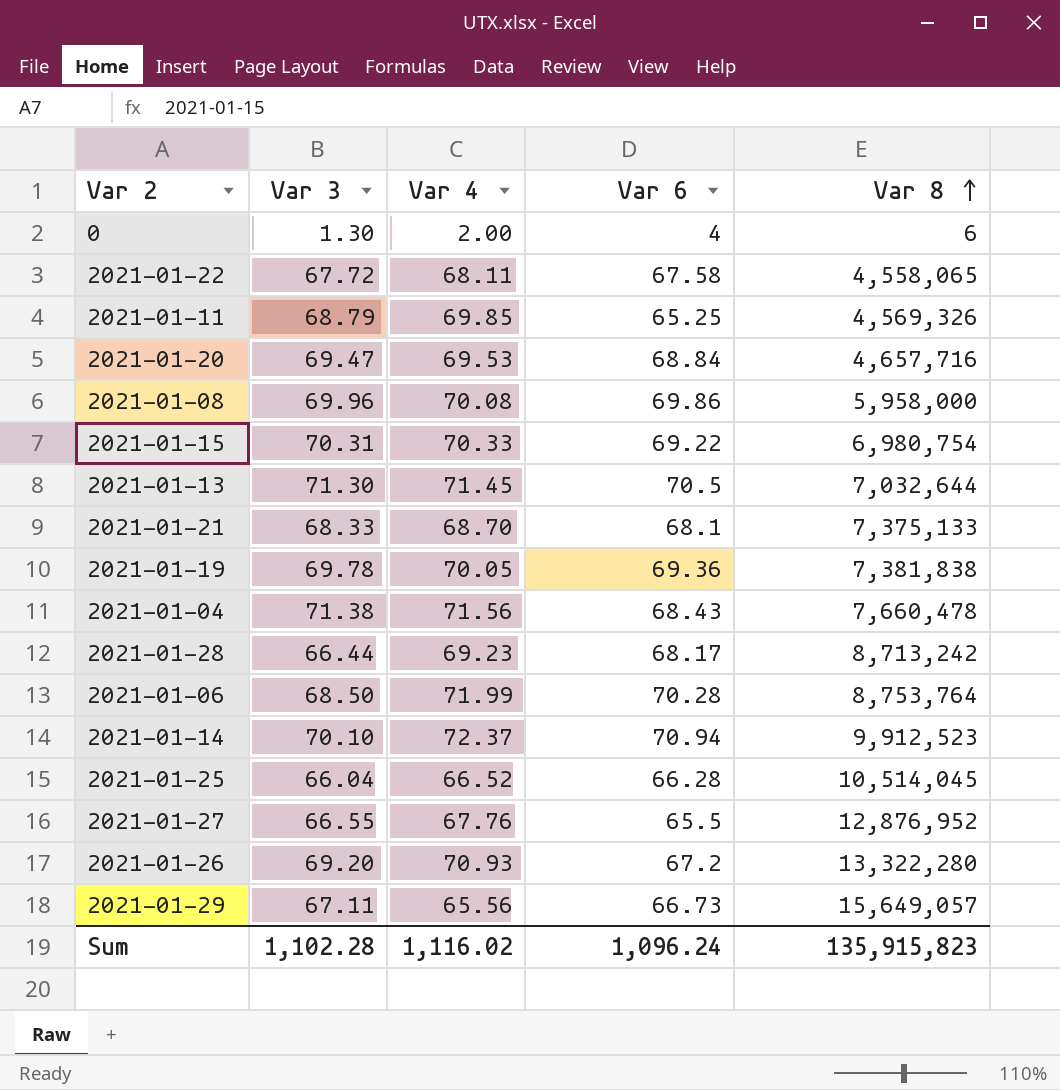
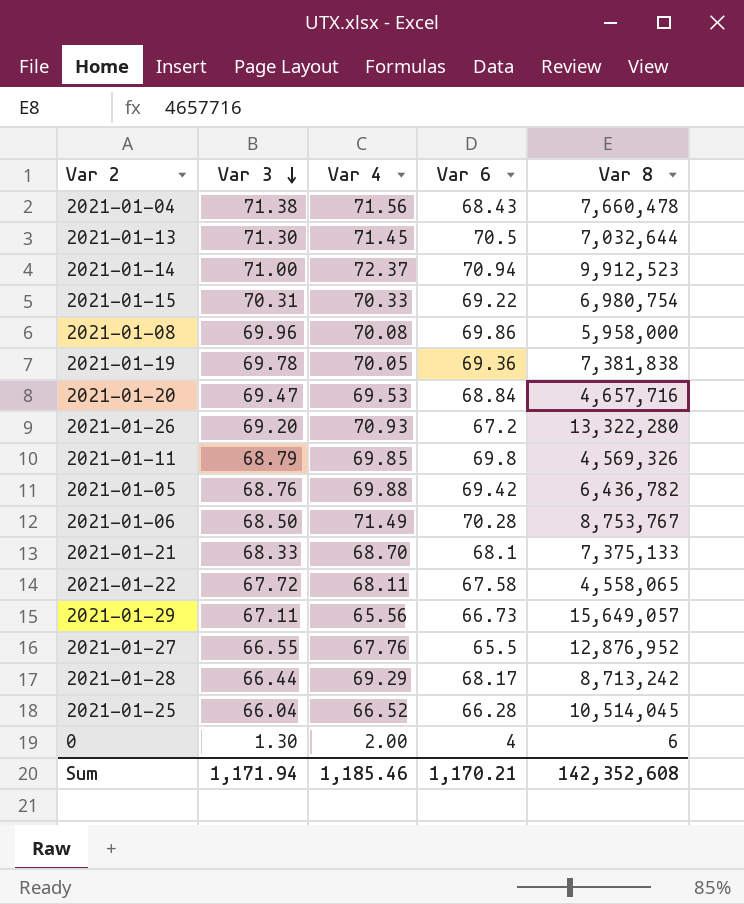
row order: Var 8 ascending -> Var 3 descending
2021-01-14 | Var 3: 70.10 -> 71.00
2021-01-11 | Var 6: 65.25 -> 69.8
row 2021-01-05: none -> 68.76 | 69.88 | 69.42 | 6,436,782
2021-01-06 | Var 4: 71.99 -> 71.49
2021-01-06 | Var 8: 8,753,764 -> 8,753,767
2021-01-28 | Var 4: 69.23 -> 69.29
Sum | Var 3: 1,102.28 -> 1,171.94
Sum | Var 4: 1,116.02 -> 1,185.46
Sum | Var 6: 1,096.24 -> 1,170.21
Sum | Var 8: 135,915,823 -> 142,352,608

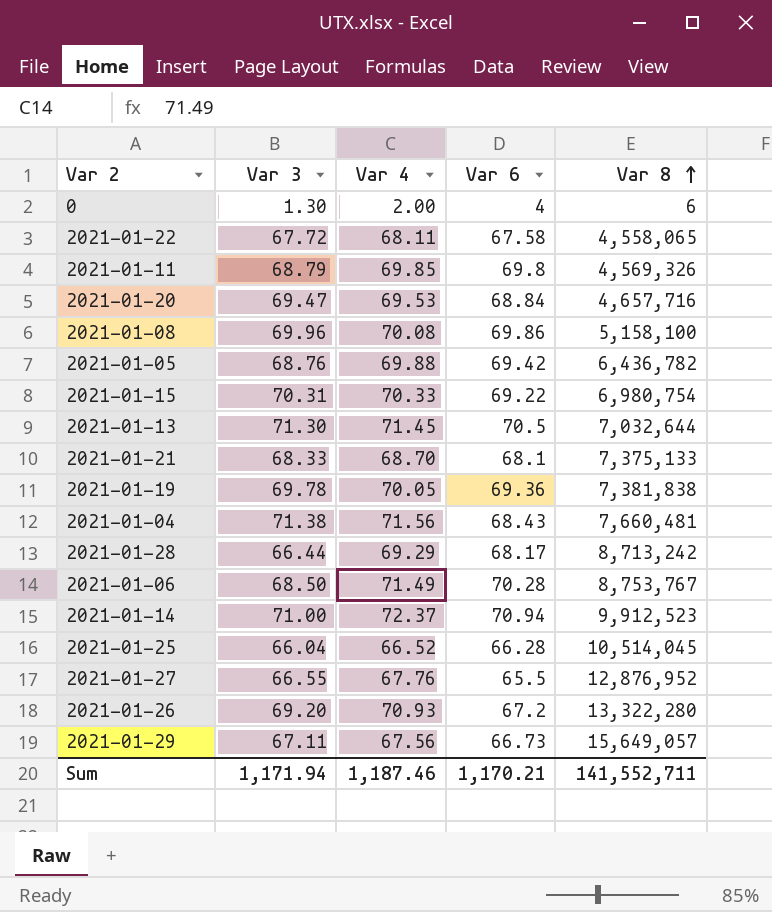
row order: Var 3 descending -> Var 8 ascending
2021-01-08 | Var 8: 5,958,000 -> 5,158,100
2021-01-04 | Var 8: 7,660,478 -> 7,660,481
2021-01-29 | Var 4: 65.56 -> 67.56
Sum | Var 4: 1,185.46 -> 1,187.46
Sum | Var 8: 142,352,608 -> 141,552,711

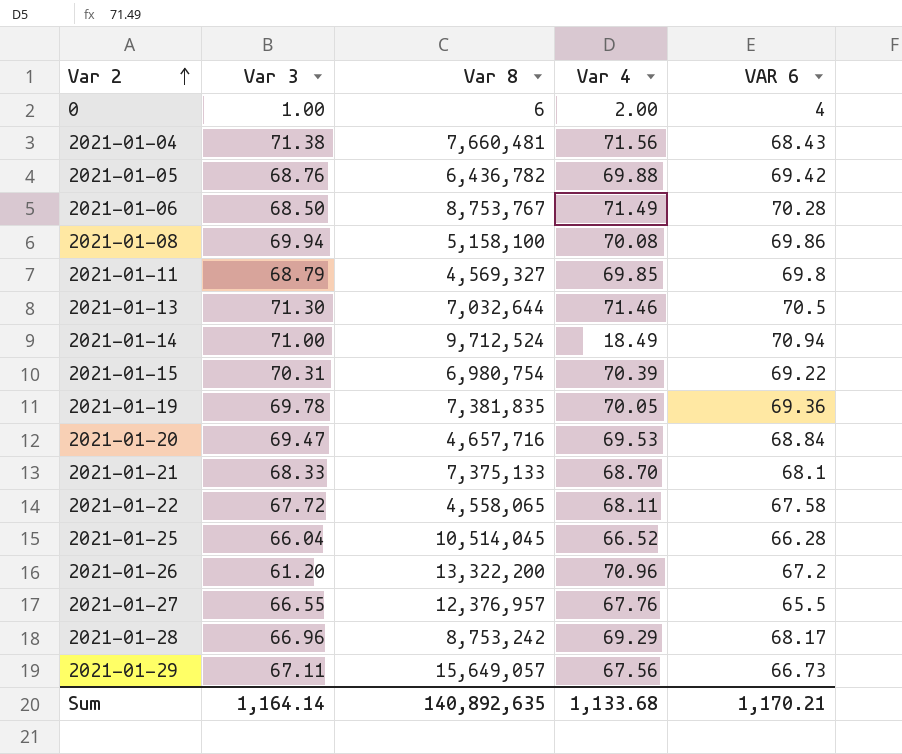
row order: Var 8 ascending -> Var 2 ascending
column Var 8 | position: 5 -> 3
column name: Var 6 -> VAR 6
0 | Var 3: 1.30 -> 1.00
2021-01-08 | Var 3: 69.96 -> 69.94
2021-01-11 | Var 8: 4,569,326 -> 4,569,327
2021-01-13 | Var 4: 71.45 -> 71.46
2021-01-14 | Var 8: 9,912,523 -> 9,712,524
2021-01-14 | Var 4: 72.37 -> 18.49
2021-01-15 | Var 4: 70.33 -> 70.39
2021-01-19 | Var 8: 7,381,838 -> 7,381,835
2021-01-26 | Var 3: 69.20 -> 61.20
2021-01-26 | Var 8: 13,322,280 -> 13,322,200
2021-01-26 | Var 4: 70.93 -> 70.96
2021-01-27 | Var 8: 12,876,952 -> 12,376,957
2021-01-28 | Var 3: 66.44 -> 66.96
2021-01-28 | Var 8: 8,713,242 -> 8,753,242
Sum | Var 3: 1,171.94 -> 1,164.14
Sum | Var 8: 141,552,711 -> 140,892,635
Sum | Var 4: 1,187.46 -> 1,133.68

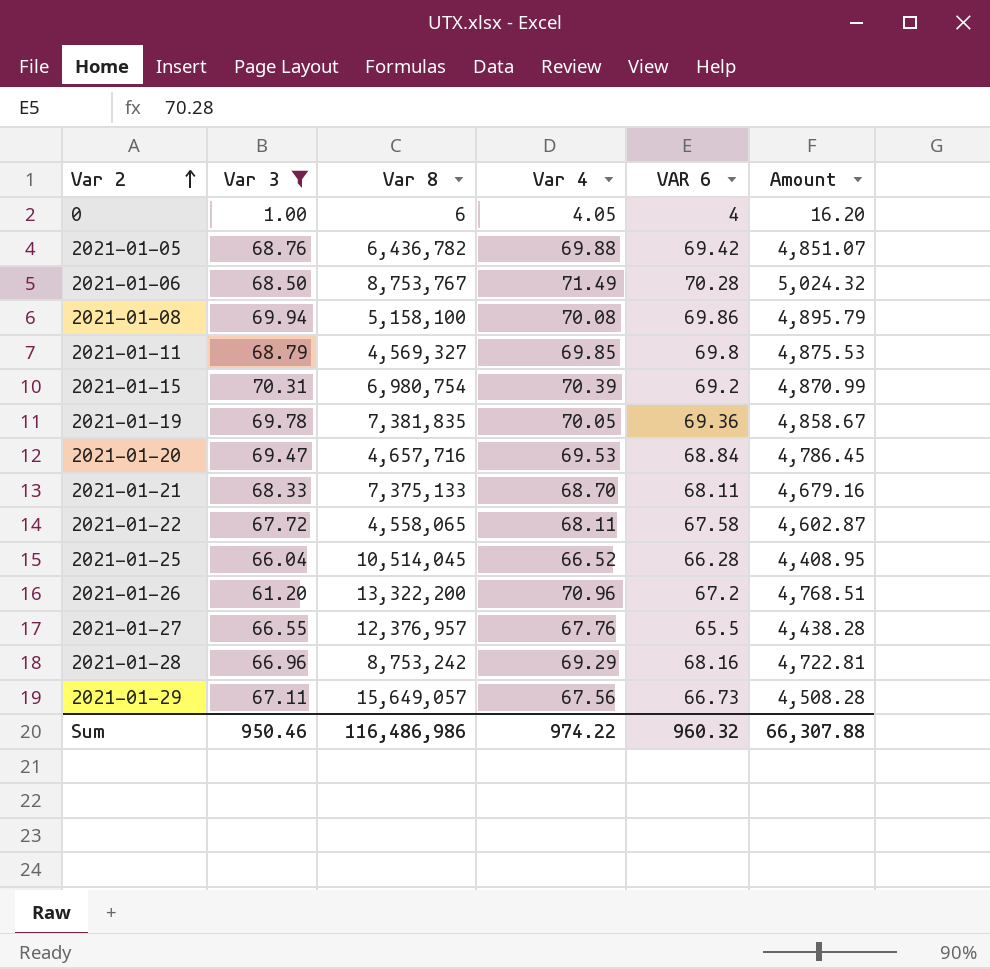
filter: none -> Var 3 <= 70.31
column Amount | formula: none -> [Var 4] * [VAR 6]
0 | Var 4: 2.00 -> 4.05
2021-01-15 | VAR 6: 69.22 -> 69.2
2021-01-21 | VAR 6: 68.1 -> 68.11
2021-01-28 | VAR 6: 68.17 -> 68.16
Sum | Var 3: 1,164.14 -> 950.46
Sum | Var 8: 140,892,635 -> 116,486,986
Sum | Var 4: 1,133.68 -> 974.22
Sum | VAR 6: 1,170.21 -> 960.32

